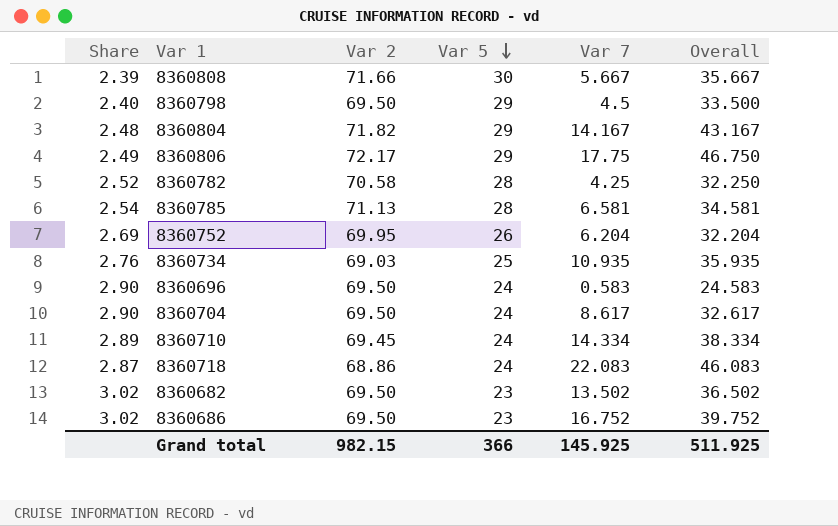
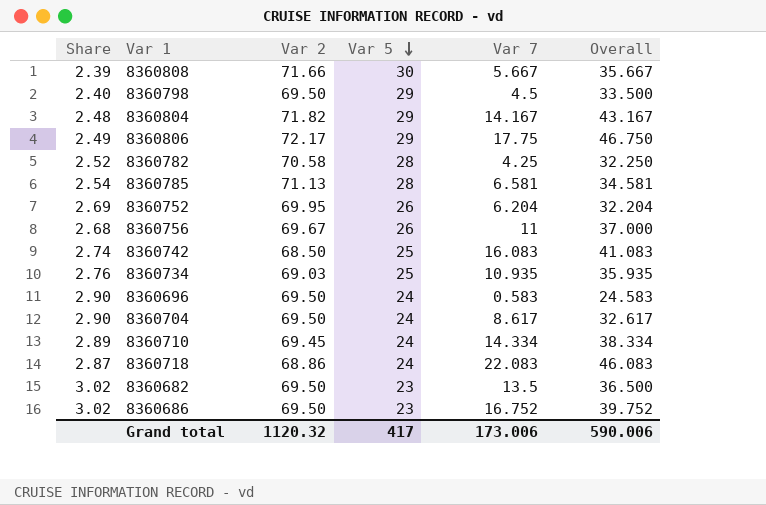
row 8360756: none -> 2.68 | 69.67 | 26 | 11 | 37.000
row 8360742: none -> 2.74 | 68.50 | 25 | 16.083 | 41.083
8360682 | Var 7: 13.502 -> 13.5
8360682 | Overall: 36.502 -> 36.500
Grand total | Var 2: 982.15 -> 1120.32
Grand total | Var 5: 366 -> 417
Grand total | Var 7: 145.925 -> 173.006
Grand total | Overall: 511.925 -> 590.006

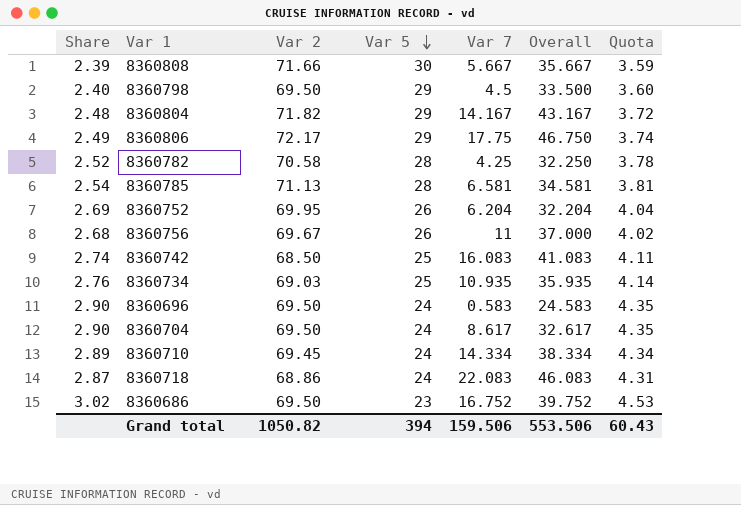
column Quota | formula: none -> [Share] * 1.5
row 8360682: 3.02 | 69.50 | 23 | 13.5 | 36.500 -> none
Grand total | Var 2: 1120.32 -> 1050.82
Grand total | Var 5: 417 -> 394
Grand total | Var 7: 173.006 -> 159.506
Grand total | Overall: 590.006 -> 553.506

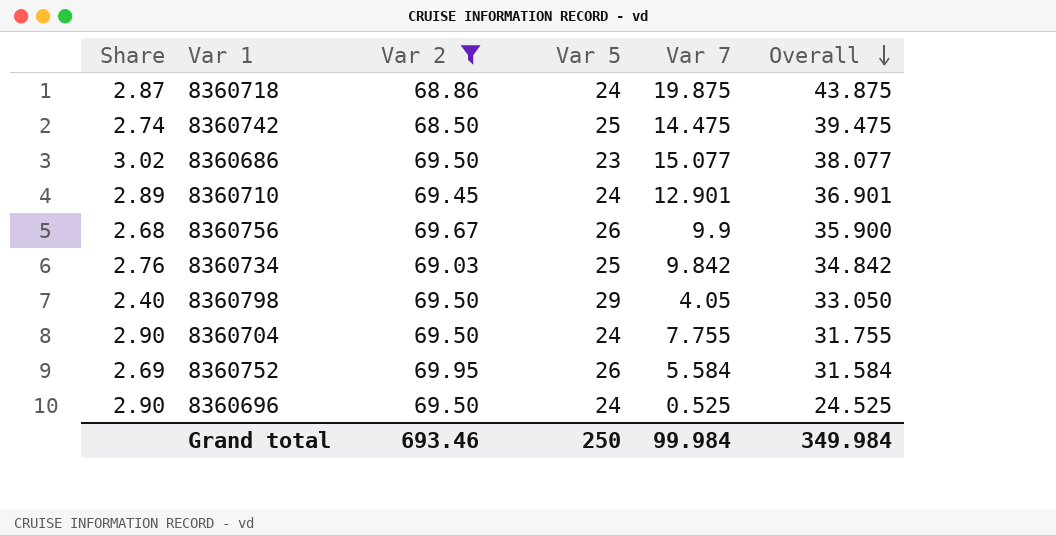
filter: none -> Var 2 <= 69.95
row order: Var 5 descending -> Overall descending
column Quota | formula: [Share] * 1.5 -> none
8360718 | Var 7: 22.083 -> 19.875
8360718 | Overall: 46.083 -> 43.875
8360742 | Var 7: 16.083 -> 14.475
8360742 | Overall: 41.083 -> 39.475
8360686 | Var 7: 16.752 -> 15.077
8360686 | Overall: 39.752 -> 38.077
8360710 | Var 7: 14.334 -> 12.901
8360710 | Overall: 38.334 -> 36.901
8360756 | Var 7: 11 -> 9.9
8360756 | Overall: 37.000 -> 35.900
8360734 | Var 7: 10.935 -> 9.842
8360734 | Overall: 35.935 -> 34.842
8360798 | Var 7: 4.5 -> 4.05
8360798 | Overall: 33.500 -> 33.050
8360704 | Var 7: 8.617 -> 7.755
8360704 | Overall: 32.617 -> 31.755
8360752 | Var 7: 6.204 -> 5.584
8360752 | Overall: 32.204 -> 31.584
8360696 | Var 7: 0.583 -> 0.525
8360696 | Overall: 24.583 -> 24.525
Grand total | Var 2: 1050.82 -> 693.46
Grand total | Var 5: 394 -> 250
Grand total | Var 7: 159.506 -> 99.984
Grand total | Overall: 553.506 -> 349.984

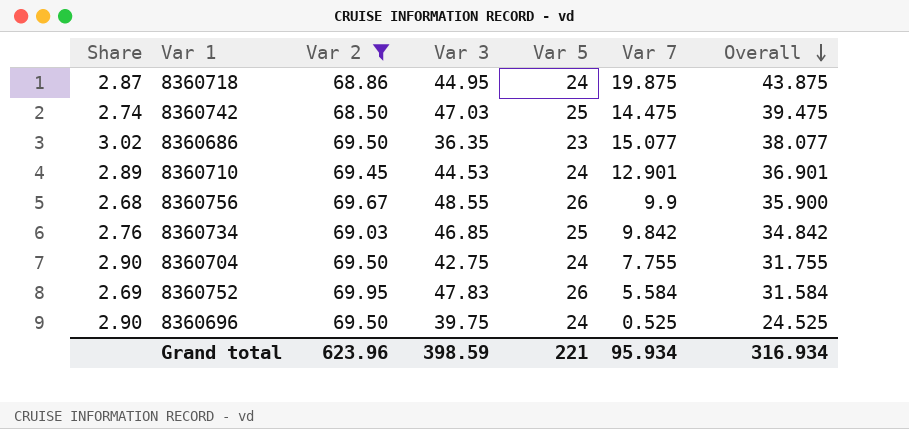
column Var 3 | position: none -> 4
row 8360798: 2.40 | 69.50 | 29 | 4.05 | 33.050 -> none
Grand total | Var 2: 693.46 -> 623.96
Grand total | Var 5: 250 -> 221
Grand total | Var 7: 99.984 -> 95.934
Grand total | Overall: 349.984 -> 316.934

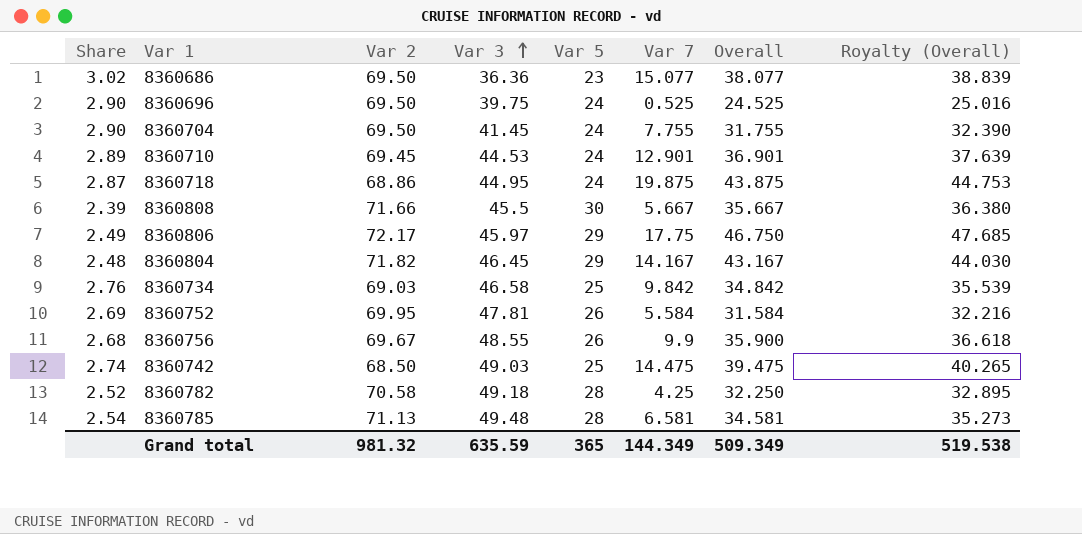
filter: Var 2 <= 69.95 -> none
row order: Overall descending -> Var 3 ascending
column Royalty (Overall) | formula: none -> [Overall] * 1.02
8360686 | Var 3: 36.35 -> 36.36
8360704 | Var 3: 42.75 -> 41.45
8360734 | Var 3: 46.85 -> 46.58
8360752 | Var 3: 47.83 -> 47.81
8360742 | Var 3: 47.03 -> 49.03
Grand total | Var 2: 623.96 -> 981.32
Grand total | Var 3: 398.59 -> 635.59
Grand total | Var 5: 221 -> 365
Grand total | Var 7: 95.934 -> 144.349
Grand total | Overall: 316.934 -> 509.349

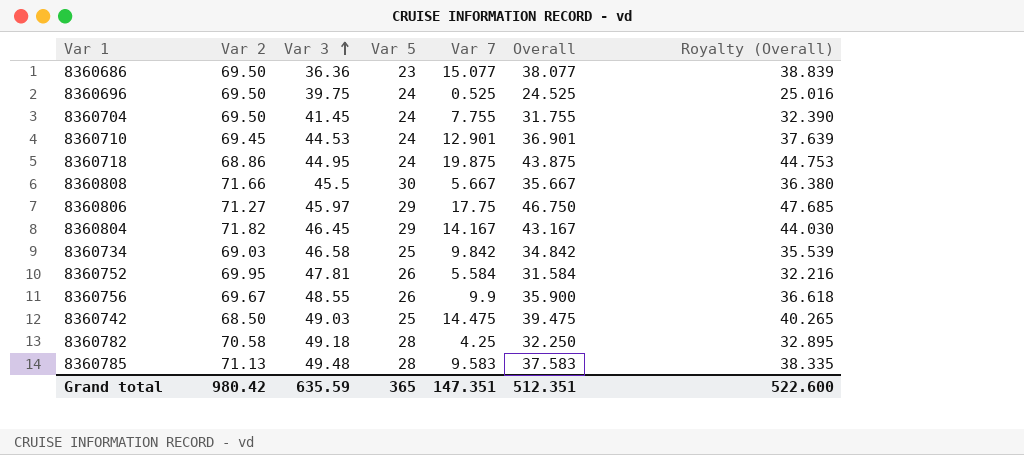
column Share | formula: [Var 2] / [Var 5] -> none
8360806 | Var 2: 72.17 -> 71.27
8360785 | Var 7: 6.581 -> 9.583
8360785 | Overall: 34.581 -> 37.583
8360785 | Royalty (Overall): 35.273 -> 38.335
Grand total | Var 2: 981.32 -> 980.42
Grand total | Var 7: 144.349 -> 147.351
Grand total | Overall: 509.349 -> 512.351
Grand total | Royalty (Overall): 519.538 -> 522.600

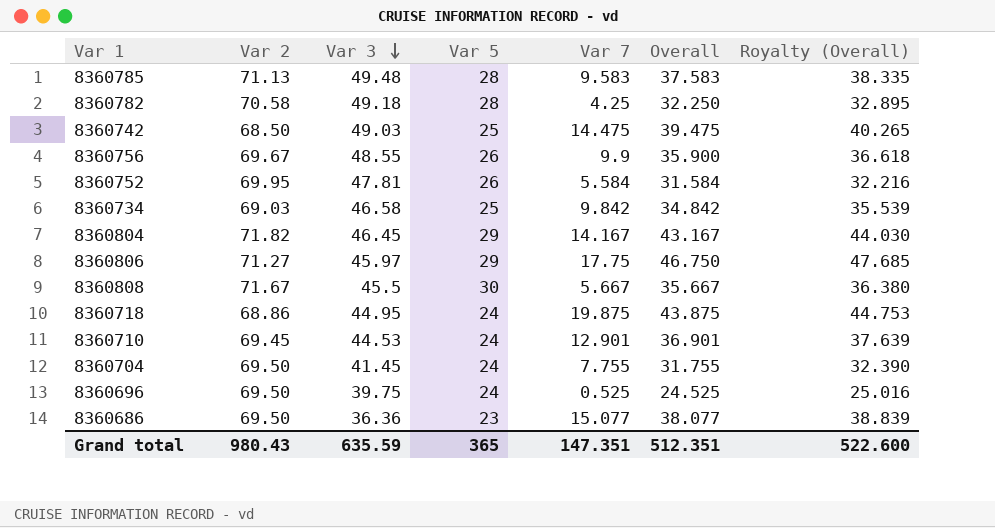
row order: Var 3 ascending -> Var 3 descending
8360808 | Var 2: 71.66 -> 71.67
Grand total | Var 2: 980.42 -> 980.43

